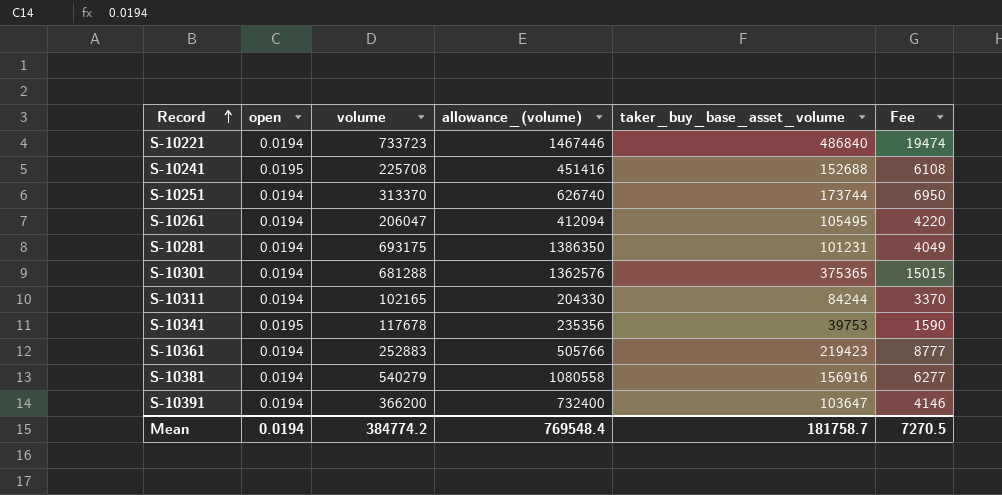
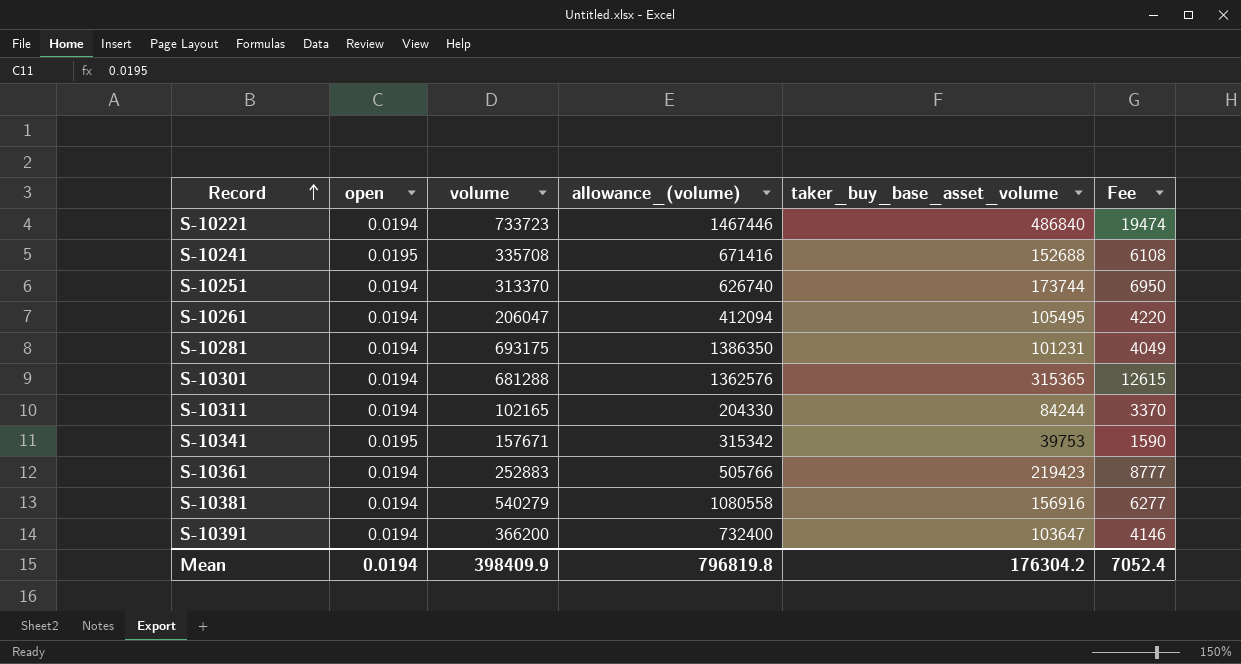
S-10241 | volume: 225708 -> 335708
S-10241 | allowance_(volume): 451416 -> 671416
S-10301 | taker_buy_base_asset_volume: 375365 -> 315365
S-10301 | Fee: 15015 -> 12615
S-10341 | volume: 117678 -> 157671
S-10341 | allowance_(volume): 235356 -> 315342
Mean | volume: 384774.2 -> 398409.9
Mean | allowance_(volume): 769548.4 -> 796819.8
Mean | taker_buy_base_asset_volume: 181758.7 -> 176304.2
Mean | Fee: 7270.5 -> 7052.4

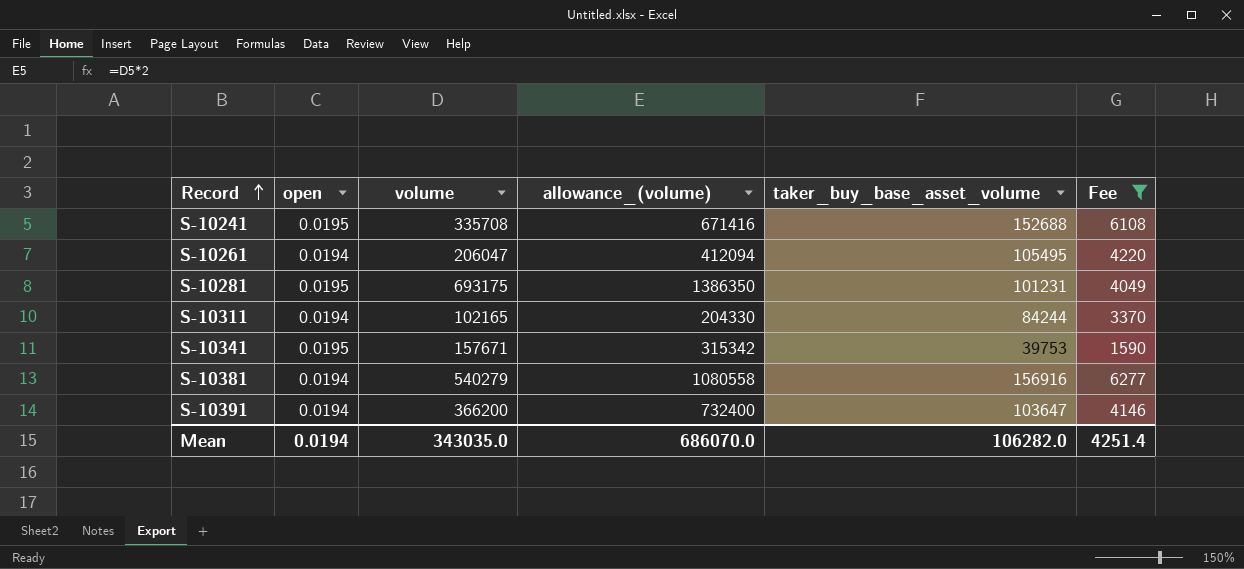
filter: none -> Fee <= 6277
S-10281 | open: 0.0194 -> 0.0195
Mean | volume: 398409.9 -> 343035.0
Mean | allowance_(volume): 796819.8 -> 686070.0
Mean | taker_buy_base_asset_volume: 176304.2 -> 106282.0
Mean | Fee: 7052.4 -> 4251.4

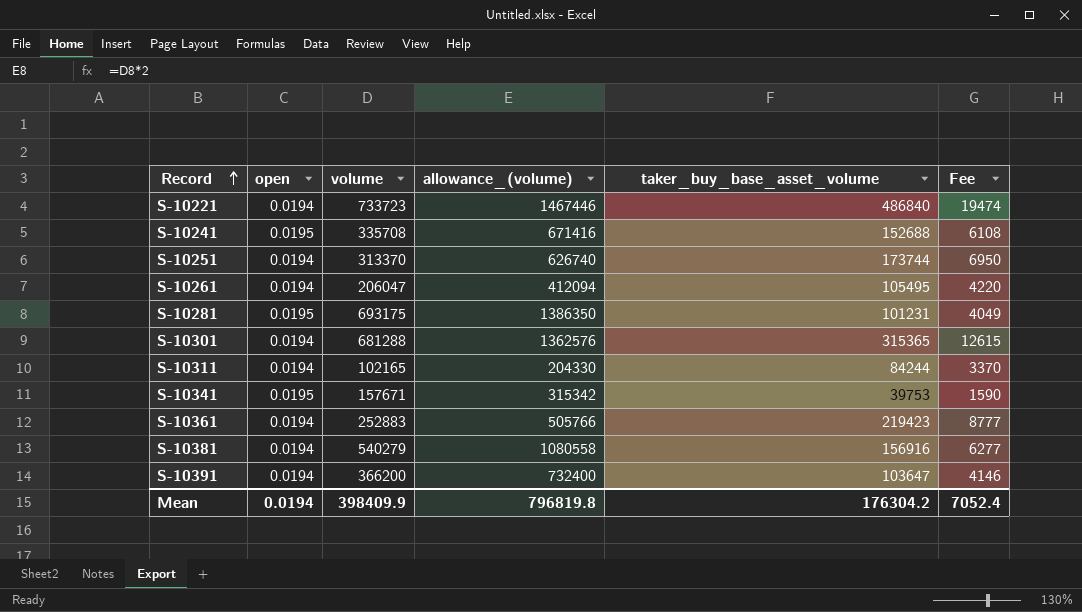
filter: Fee <= 6277 -> none
Mean | volume: 343035.0 -> 398409.9
Mean | allowance_(volume): 686070.0 -> 796819.8
Mean | taker_buy_base_asset_volume: 106282.0 -> 176304.2
Mean | Fee: 4251.4 -> 7052.4

